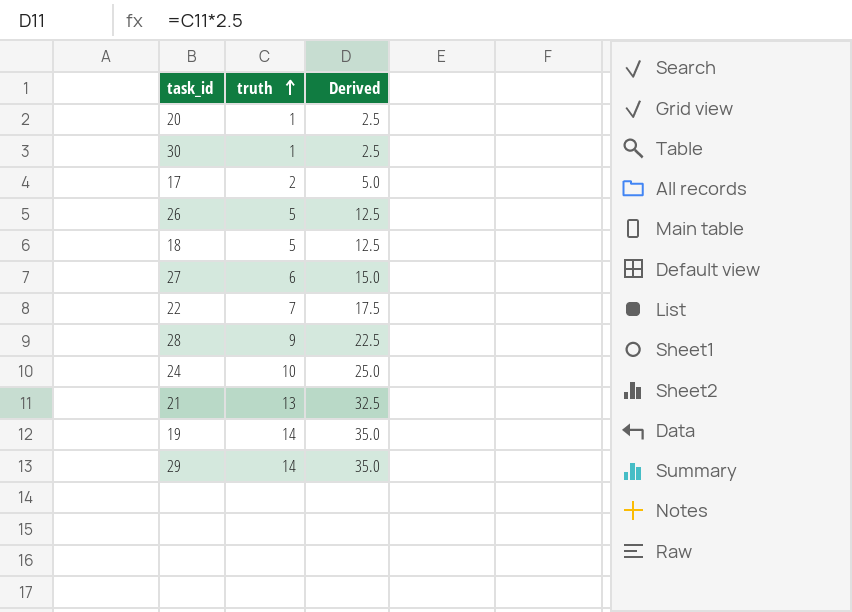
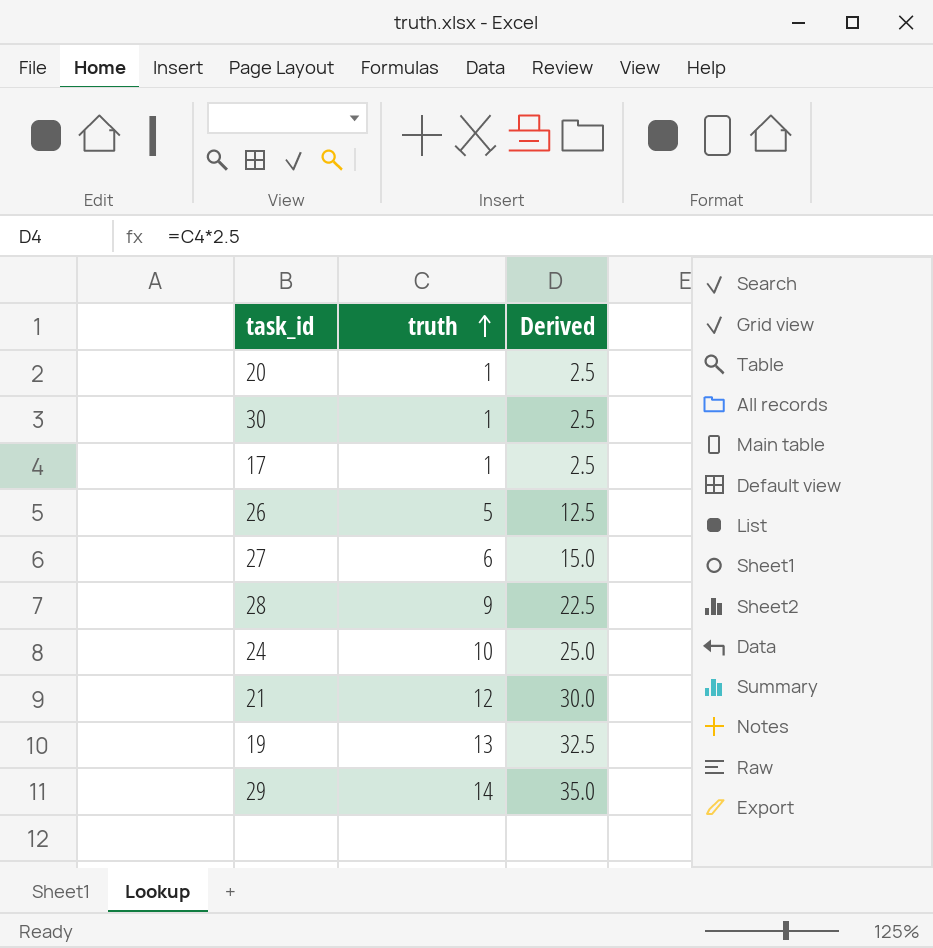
row 18: 5 | 12.5 -> none
row 22: 7 | 17.5 -> none
17 | truth: 2 -> 1
17 | Derived: 5.0 -> 2.5
21 | truth: 13 -> 12
21 | Derived: 32.5 -> 30.0
19 | truth: 14 -> 13
19 | Derived: 35.0 -> 32.5

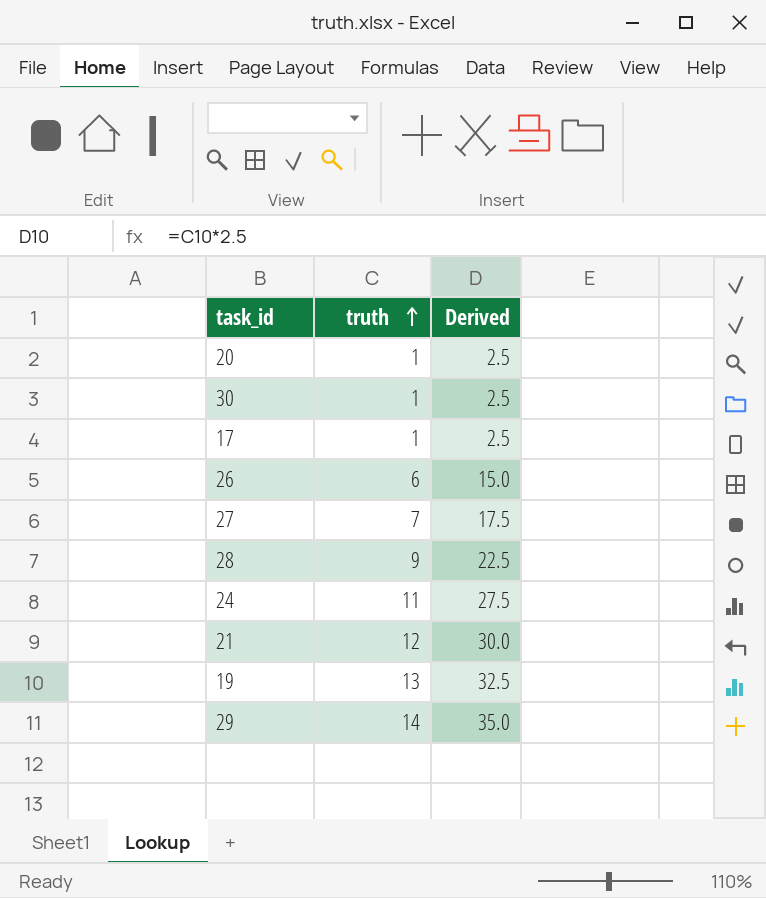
26 | truth: 5 -> 6
26 | Derived: 12.5 -> 15.0
27 | truth: 6 -> 7
27 | Derived: 15.0 -> 17.5
24 | truth: 10 -> 11
24 | Derived: 25.0 -> 27.5

